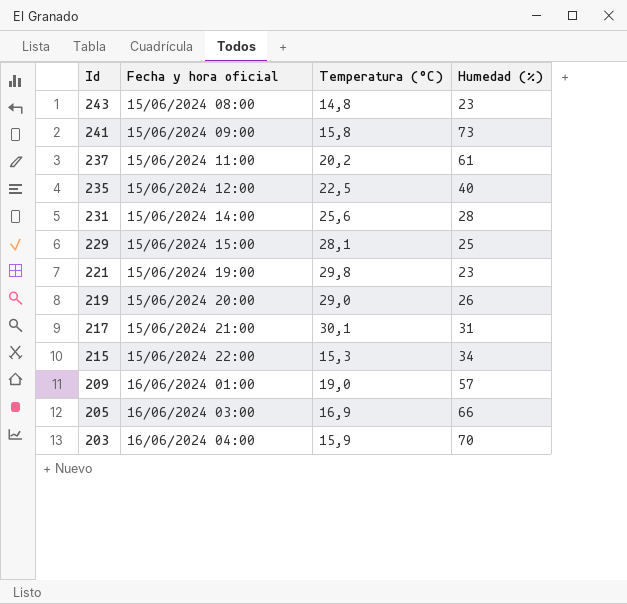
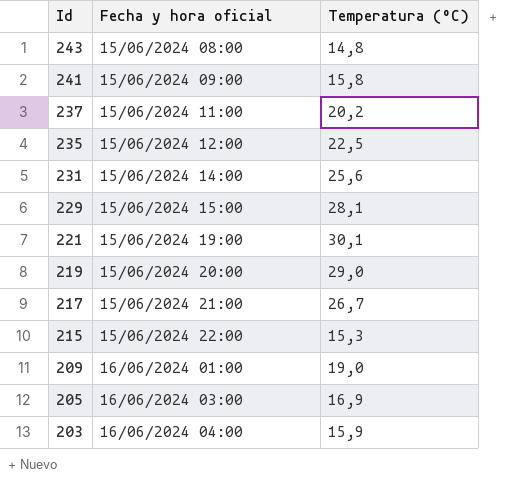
column Humedad (%) | position: 4 -> none
221 | Temperatura (ºC): 29,8 -> 30,1
217 | Temperatura (ºC): 30,1 -> 26,7

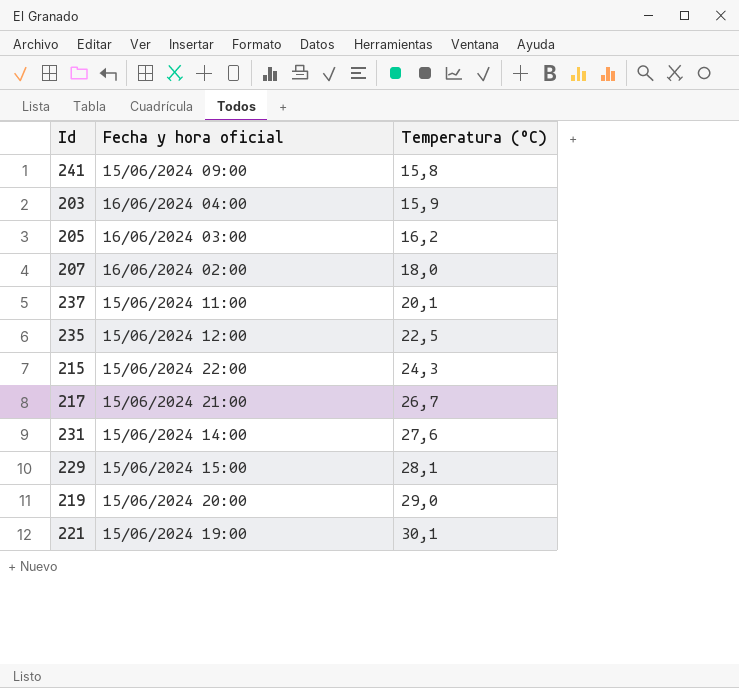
row order: Id descending -> Temperatura (ºC) ascending
row 243: 15/06/2024 08:00 | 14,8 -> none
row 209: 16/06/2024 01:00 | 19,0 -> none
205 | Temperatura (ºC): 16,9 -> 16,2
row 207: none -> 16/06/2024 02:00 | 18,0
237 | Temperatura (ºC): 20,2 -> 20,1
215 | Temperatura (ºC): 15,3 -> 24,3
231 | Temperatura (ºC): 25,6 -> 27,6

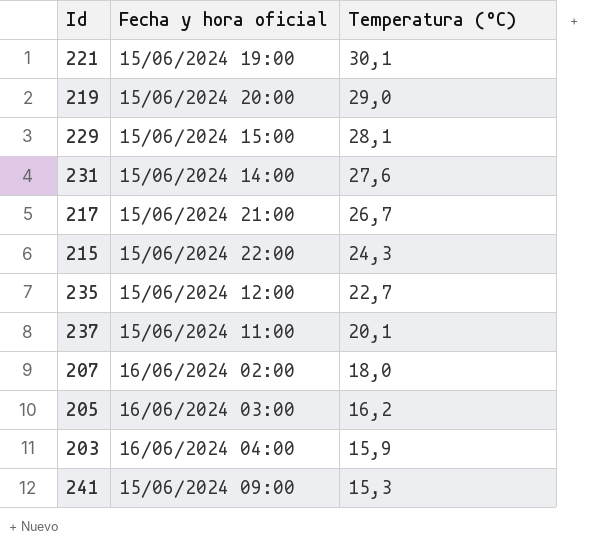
row order: Temperatura (ºC) ascending -> Temperatura (ºC) descending
235 | Temperatura (ºC): 22,5 -> 22,7
241 | Temperatura (ºC): 15,8 -> 15,3

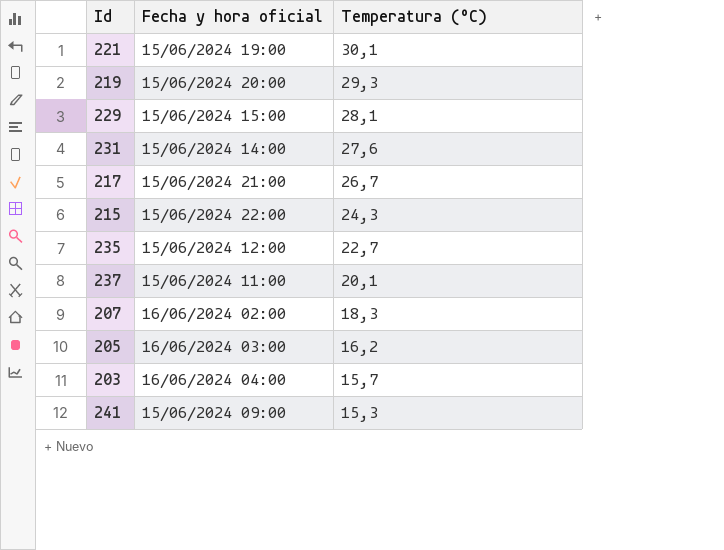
219 | Temperatura (ºC): 29,0 -> 29,3
207 | Temperatura (ºC): 18,0 -> 18,3
203 | Temperatura (ºC): 15,9 -> 15,7

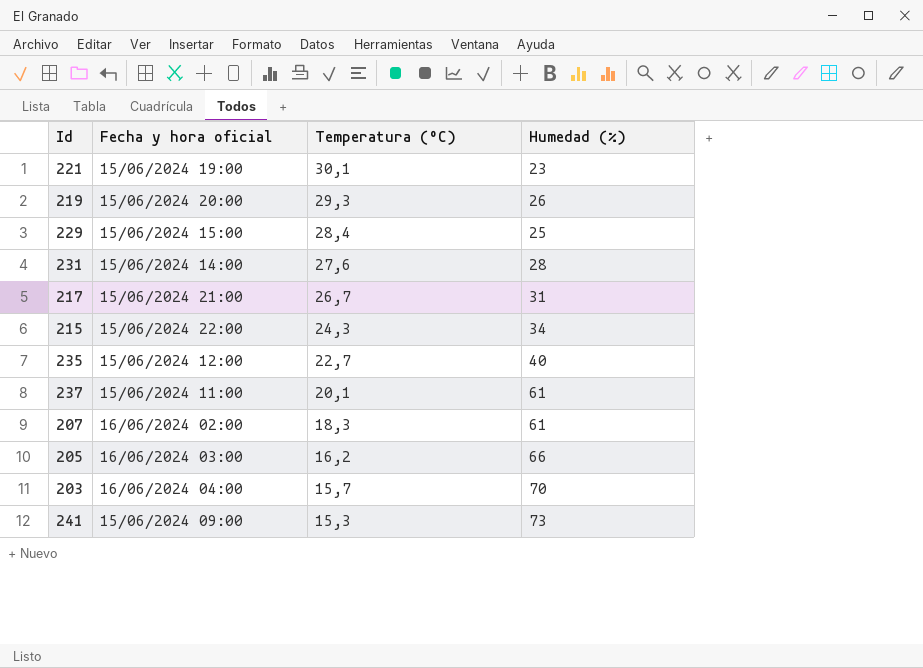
column Humedad (%) | position: none -> 4
229 | Temperatura (ºC): 28,1 -> 28,4

